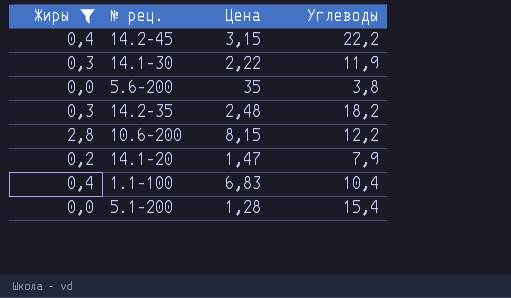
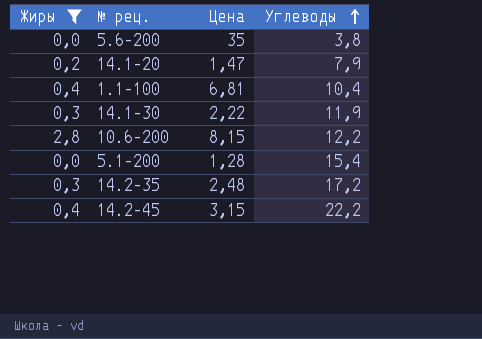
row order: none -> Углеводы ascending
1.1-100 | Цена: 6,83 -> 6,81
14.2-35 | Углеводы: 18,2 -> 17,2

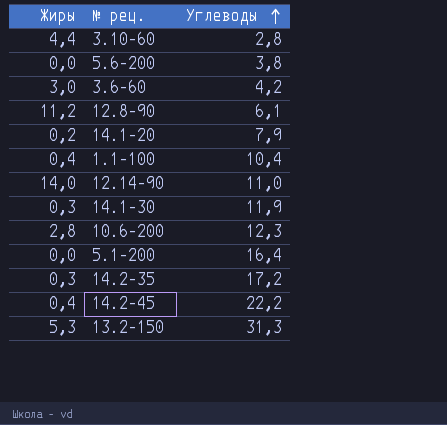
filter: Жиры <= 2,8 -> none
column Цена | position: 3 -> none
10.6-200 | Углеводы: 12,2 -> 12,3
5.1-200 | Углеводы: 15,4 -> 16,4

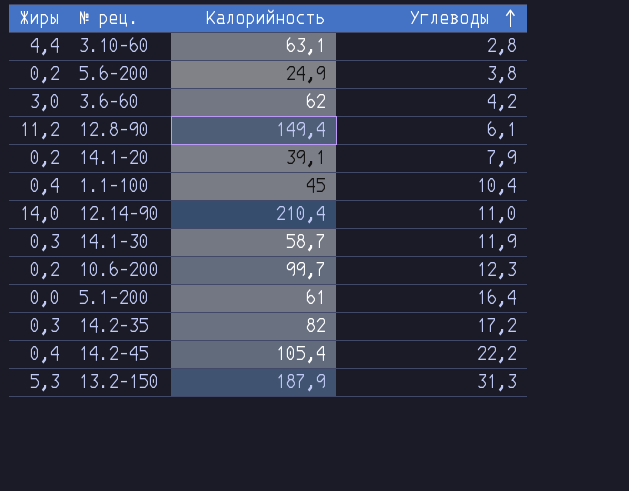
column Калорийность | position: none -> 3
5.6-200 | Жиры: 0,0 -> 0,2
10.6-200 | Жиры: 2,8 -> 0,2

